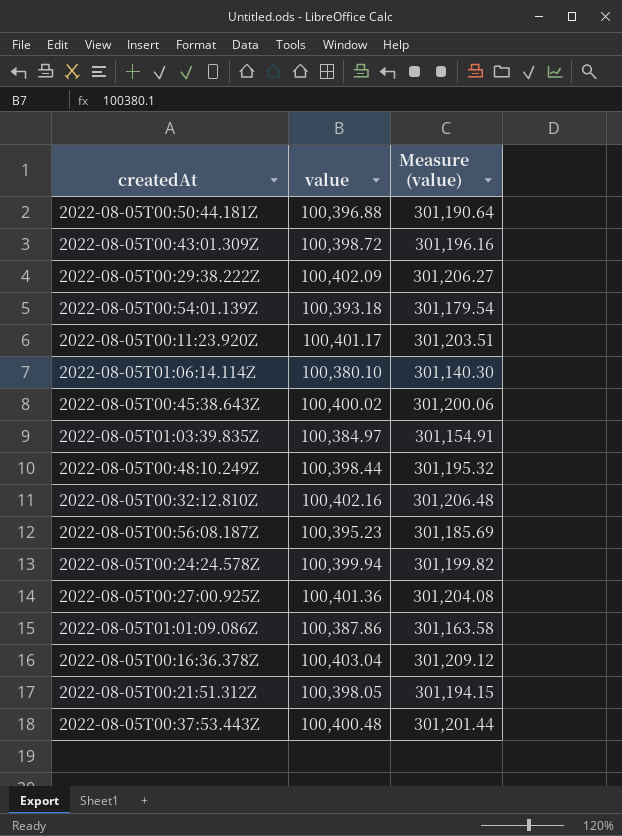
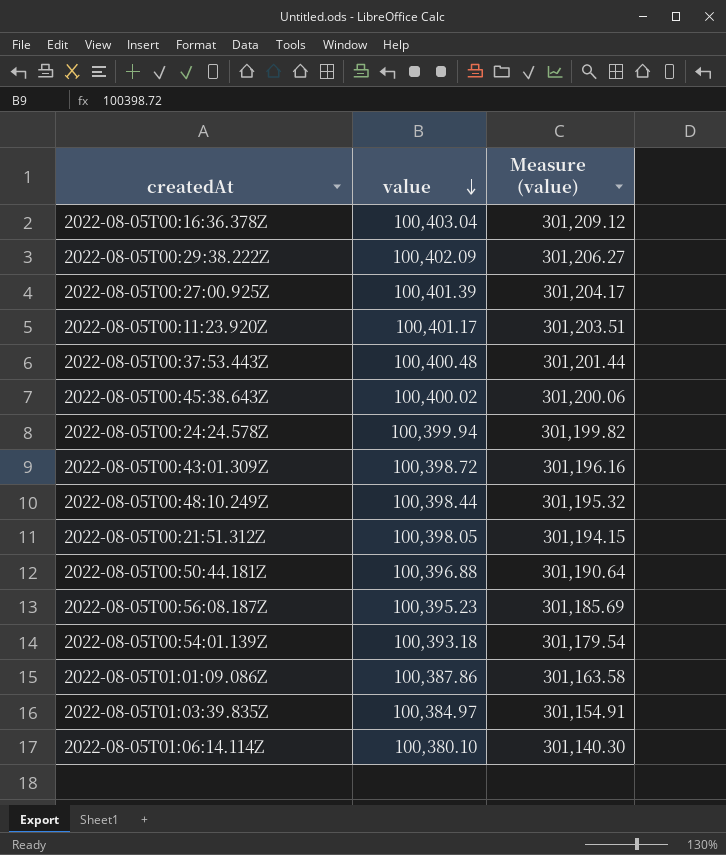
row order: none -> value descending
row 2022-08-05T00:32:12.810Z: 100,402.16 | 301,206.48 -> none
2022-08-05T00:27:00.925Z | value: 100,401.36 -> 100,401.39
2022-08-05T00:27:00.925Z | Measure (value): 301,204.08 -> 301,204.17

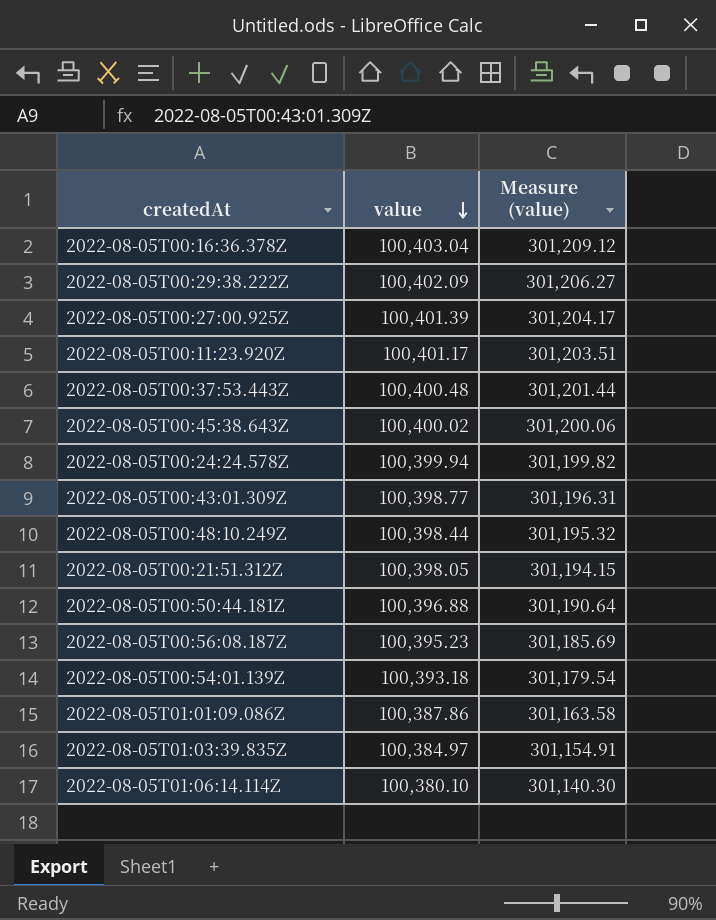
2022-08-05T00:43:01.309Z | value: 100,398.72 -> 100,398.77
2022-08-05T00:43:01.309Z | Measure (value): 301,196.16 -> 301,196.31

